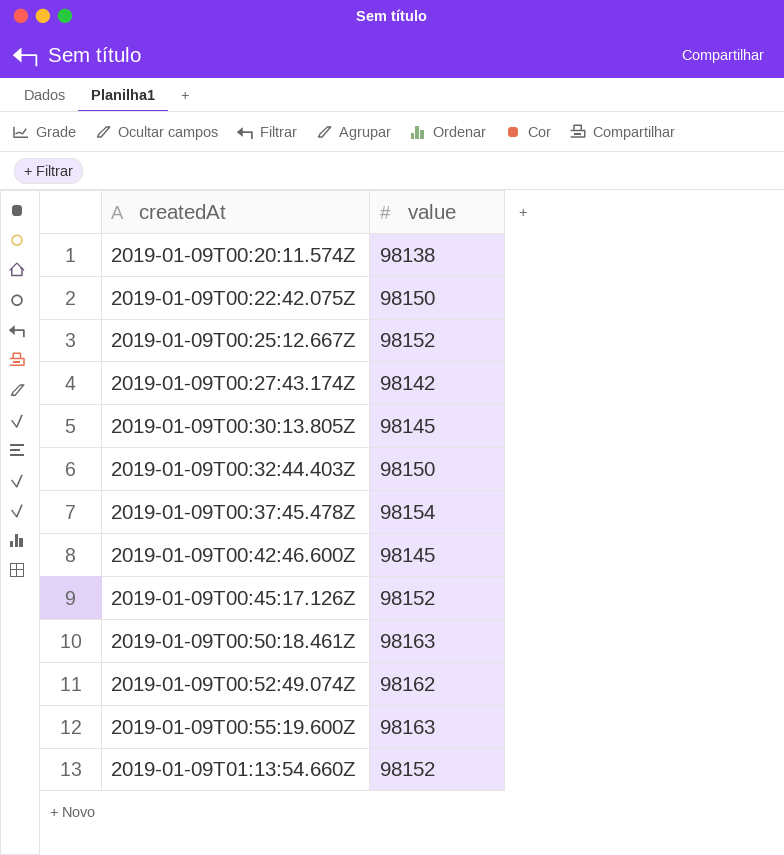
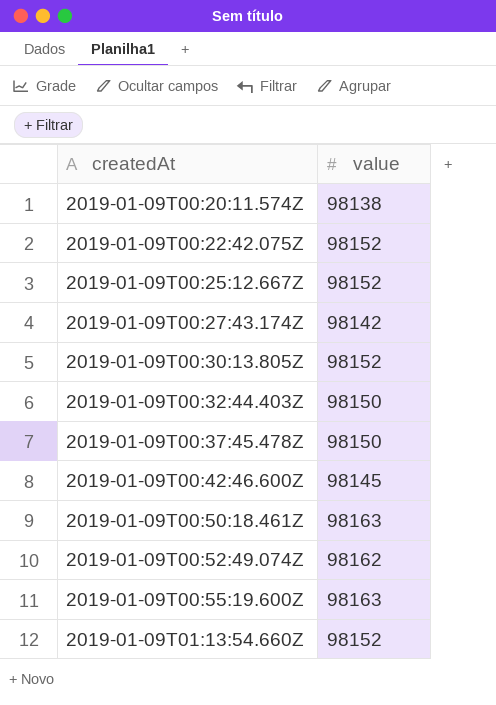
row 2019-01-09T00:45:17.126Z: 98152 -> none
2019-01-09T00:22:42.075Z | value: 98150 -> 98152
2019-01-09T00:30:13.805Z | value: 98145 -> 98152
2019-01-09T00:37:45.478Z | value: 98154 -> 98150

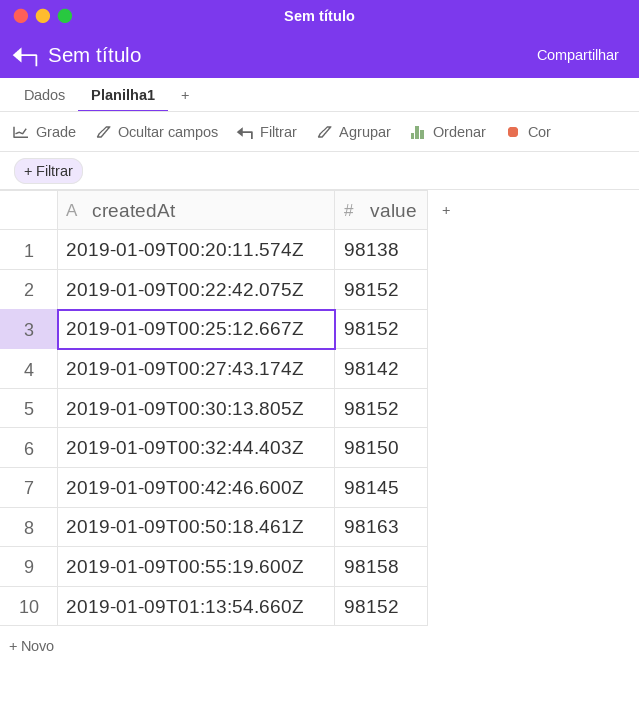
row 2019-01-09T00:37:45.478Z: 98150 -> none
row 2019-01-09T00:52:49.074Z: 98162 -> none
2019-01-09T00:55:19.600Z | value: 98163 -> 98158

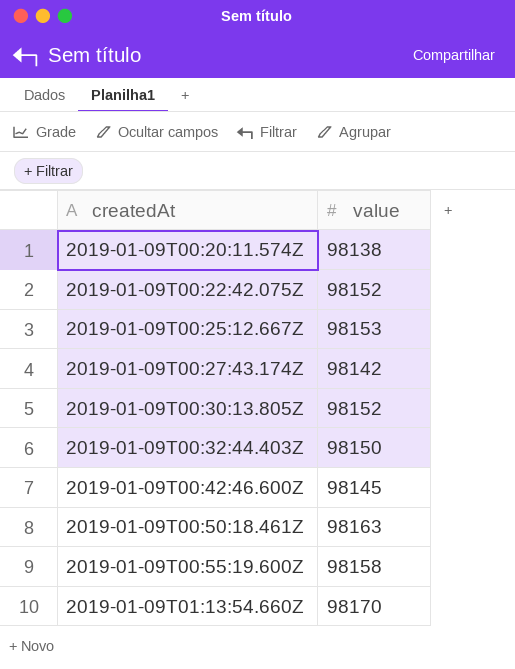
2019-01-09T00:25:12.667Z | value: 98152 -> 98153
2019-01-09T01:13:54.660Z | value: 98152 -> 98170

